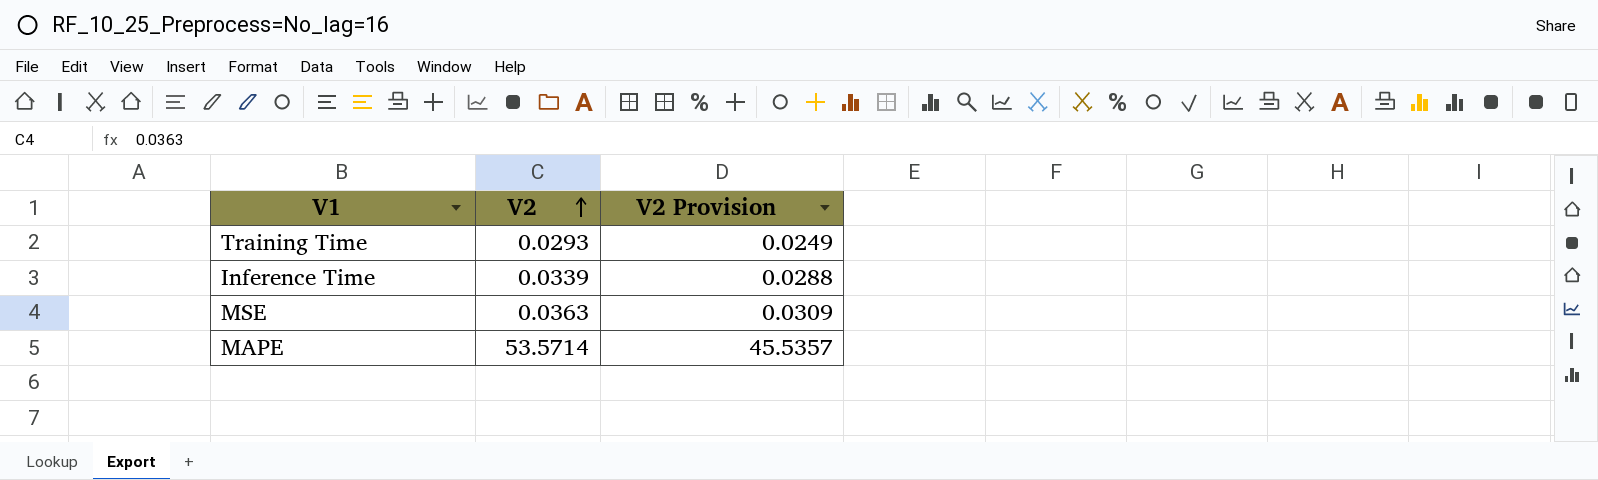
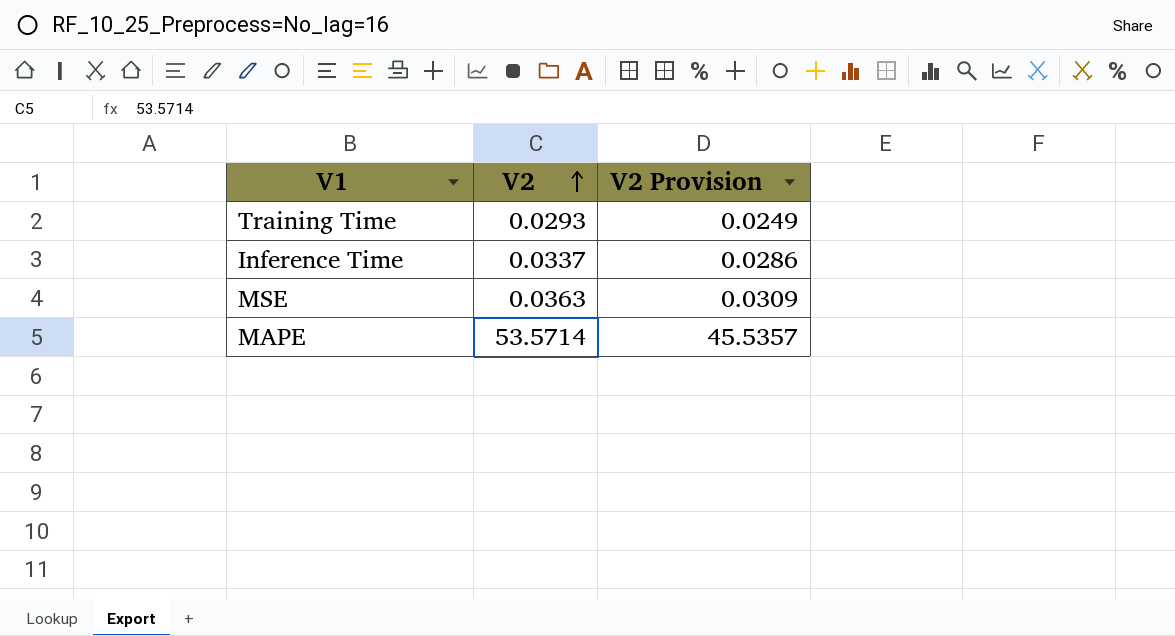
Inference Time | V2: 0.0339 -> 0.0337
Inference Time | V2 Provision: 0.0288 -> 0.0286

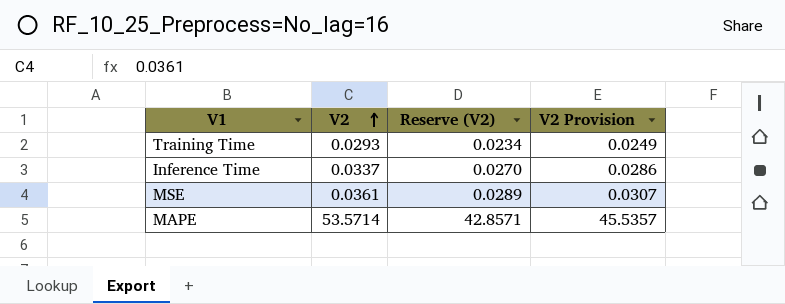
column Reserve (V2) | formula: none -> [V2] * 0.8
MSE | V2: 0.0363 -> 0.0361
MSE | V2 Provision: 0.0309 -> 0.0307

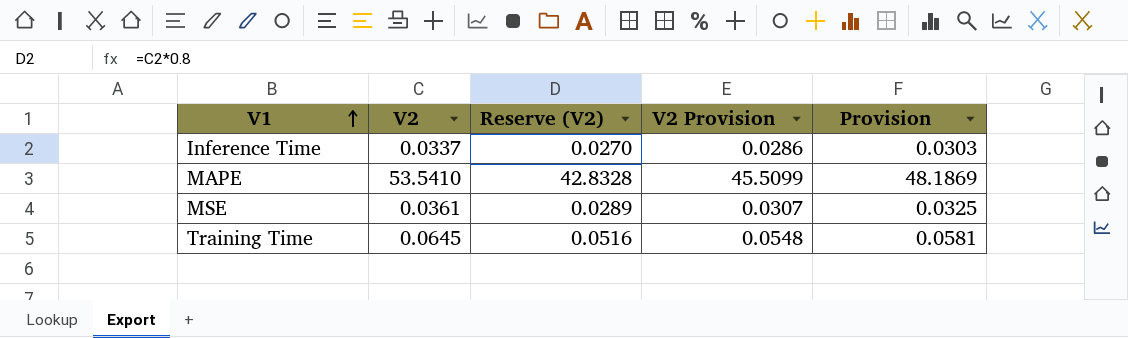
row order: V2 ascending -> V1 ascending
column Provision | formula: none -> [V2] * 0.9
MAPE | V2: 53.5714 -> 53.5410
MAPE | Reserve (V2): 42.8571 -> 42.8328
MAPE | V2 Provision: 45.5357 -> 45.5099
Training Time | V2: 0.0293 -> 0.0645
Training Time | Reserve (V2): 0.0234 -> 0.0516
Training Time | V2 Provision: 0.0249 -> 0.0548

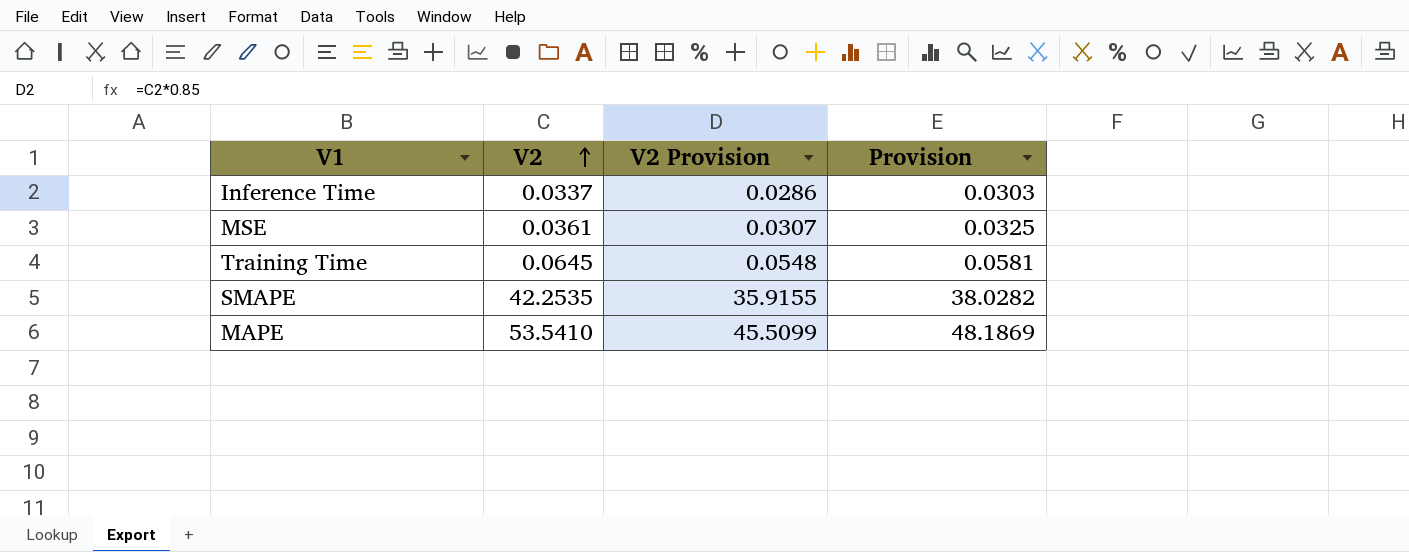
row order: V1 ascending -> V2 ascending
column Reserve (V2) | formula: [V2] * 0.8 -> none
row SMAPE: none -> 42.2535 | 35.9155 | 38.0282

